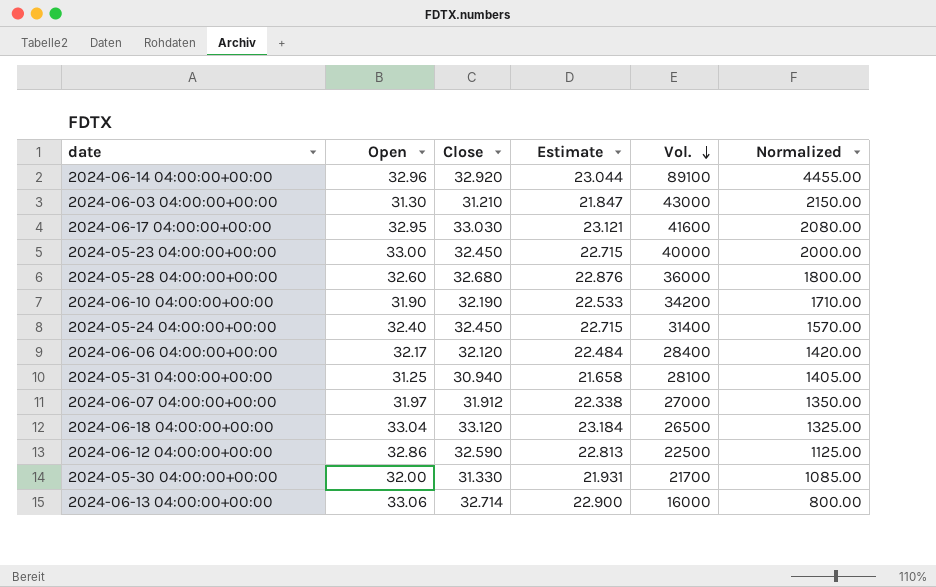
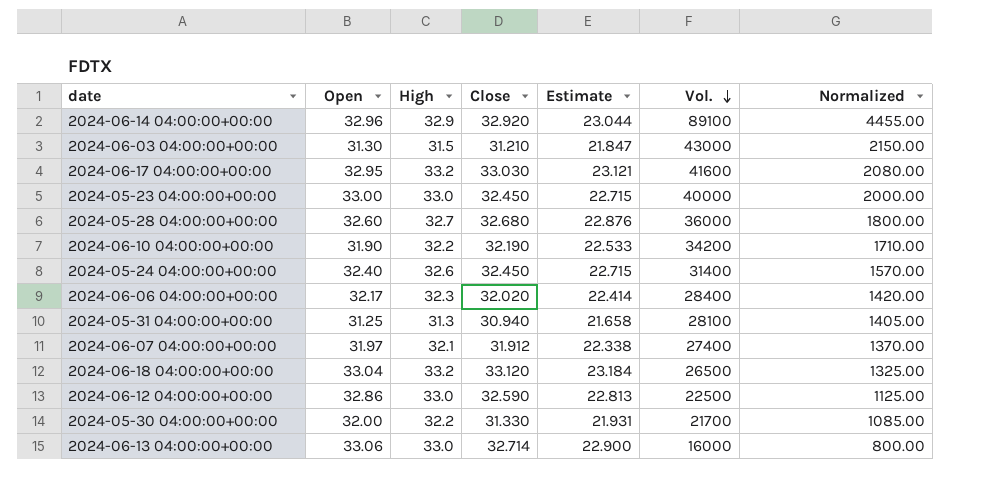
column High | position: none -> 3
2024-06-06 04:00:00+00:00 | Close: 32.120 -> 32.020
2024-06-06 04:00:00+00:00 | Estimate: 22.484 -> 22.414
2024-06-07 04:00:00+00:00 | Vol.: 27000 -> 27400
2024-06-07 04:00:00+00:00 | Normalized: 1350.00 -> 1370.00

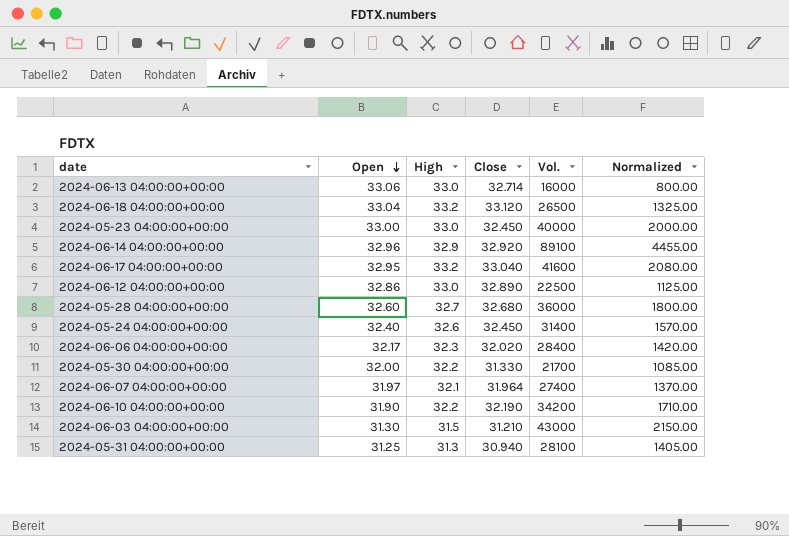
row order: Vol. descending -> Open descending
column Estimate | formula: [Close] * 0.7 -> none
2024-06-17 04:00:00+00:00 | Close: 33.030 -> 33.040
2024-06-12 04:00:00+00:00 | Close: 32.590 -> 32.890
2024-06-07 04:00:00+00:00 | Close: 31.912 -> 31.964

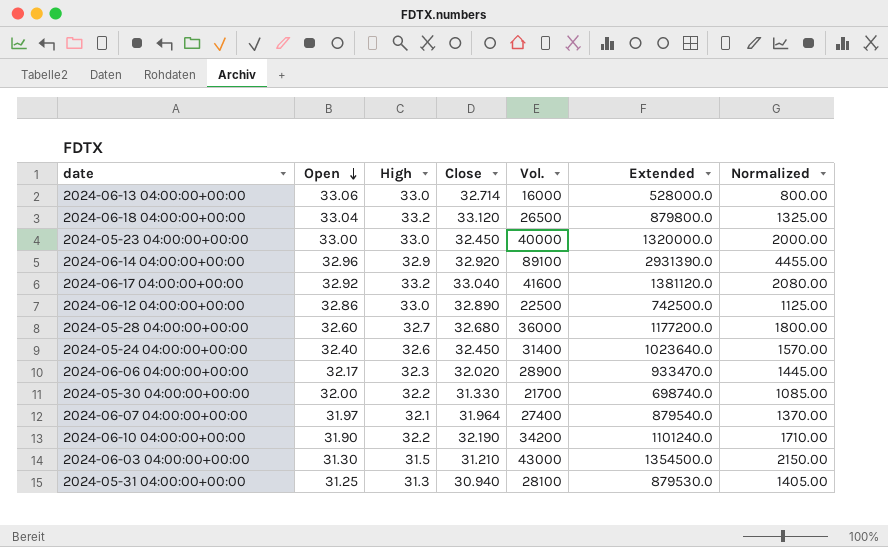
column Extended | formula: none -> [High] * [Vol.]
2024-06-17 04:00:00+00:00 | Open: 32.95 -> 32.92
2024-06-06 04:00:00+00:00 | Vol.: 28400 -> 28900
2024-06-06 04:00:00+00:00 | Normalized: 1420.00 -> 1445.00

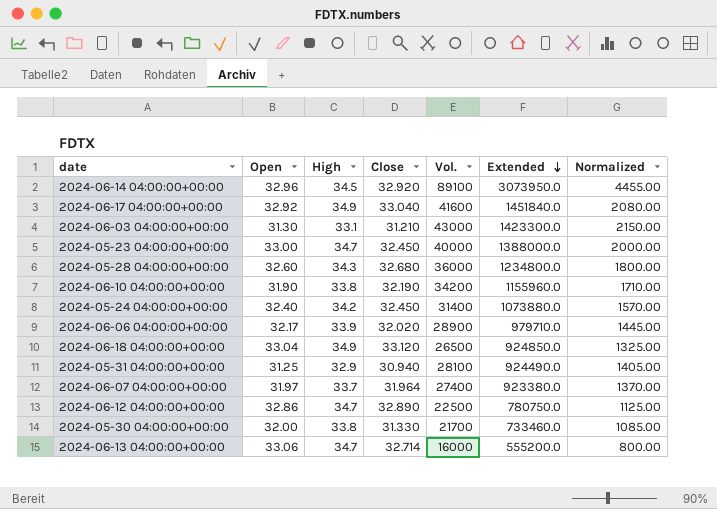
row order: Open descending -> Extended descending
2024-06-14 04:00:00+00:00 | High: 32.9 -> 34.5
2024-06-14 04:00:00+00:00 | Extended: 2931390.0 -> 3073950.0
2024-06-17 04:00:00+00:00 | High: 33.2 -> 34.9
2024-06-17 04:00:00+00:00 | Extended: 1381120.0 -> 1451840.0
2024-06-03 04:00:00+00:00 | High: 31.5 -> 33.1
2024-06-03 04:00:00+00:00 | Extended: 1354500.0 -> 1423300.0
2024-05-23 04:00:00+00:00 | High: 33.0 -> 34.7
2024-05-23 04:00:00+00:00 | Extended: 1320000.0 -> 1388000.0
2024-05-28 04:00:00+00:00 | High: 32.7 -> 34.3
2024-05-28 04:00:00+00:00 | Extended: 1177200.0 -> 1234800.0
2024-06-10 04:00:00+00:00 | High: 32.2 -> 33.8
2024-06-10 04:00:00+00:00 | Extended: 1101240.0 -> 1155960.0
2024-05-24 04:00:00+00:00 | High: 32.6 -> 34.2
2024-05-24 04:00:00+00:00 | Extended: 1023640.0 -> 1073880.0
2024-06-06 04:00:00+00:00 | High: 32.3 -> 33.9
2024-06-06 04:00:00+00:00 | Extended: 933470.0 -> 979710.0
2024-06-18 04:00:00+00:00 | High: 33.2 -> 34.9
2024-06-18 04:00:00+00:00 | Extended: 879800.0 -> 924850.0
2024-05-31 04:00:00+00:00 | High: 31.3 -> 32.9
2024-05-31 04:00:00+00:00 | Extended: 879530.0 -> 924490.0
2024-06-07 04:00:00+00:00 | High: 32.1 -> 33.7
2024-06-07 04:00:00+00:00 | Extended: 879540.0 -> 923380.0
2024-06-12 04:00:00+00:00 | High: 33.0 -> 34.7
2024-06-12 04:00:00+00:00 | Extended: 742500.0 -> 780750.0
2024-05-30 04:00:00+00:00 | High: 32.2 -> 33.8
2024-05-30 04:00:00+00:00 | Extended: 698740.0 -> 733460.0
2024-06-13 04:00:00+00:00 | High: 33.0 -> 34.7
2024-06-13 04:00:00+00:00 | Extended: 528000.0 -> 555200.0

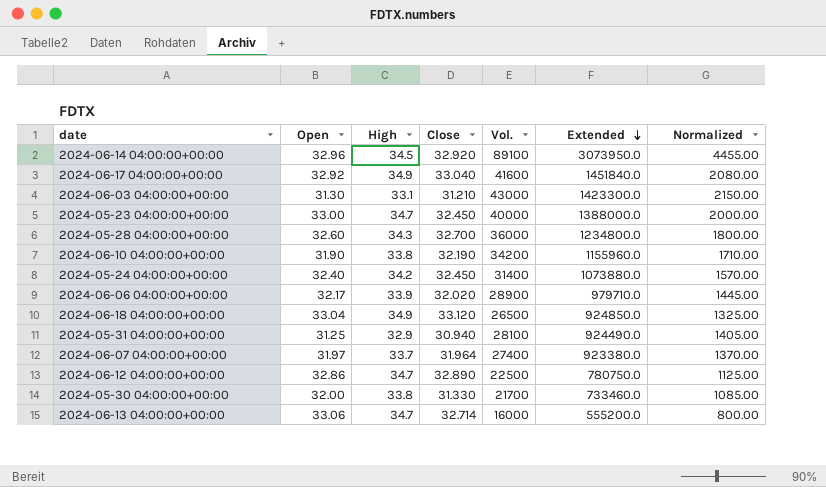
2024-05-28 04:00:00+00:00 | Close: 32.680 -> 32.700

